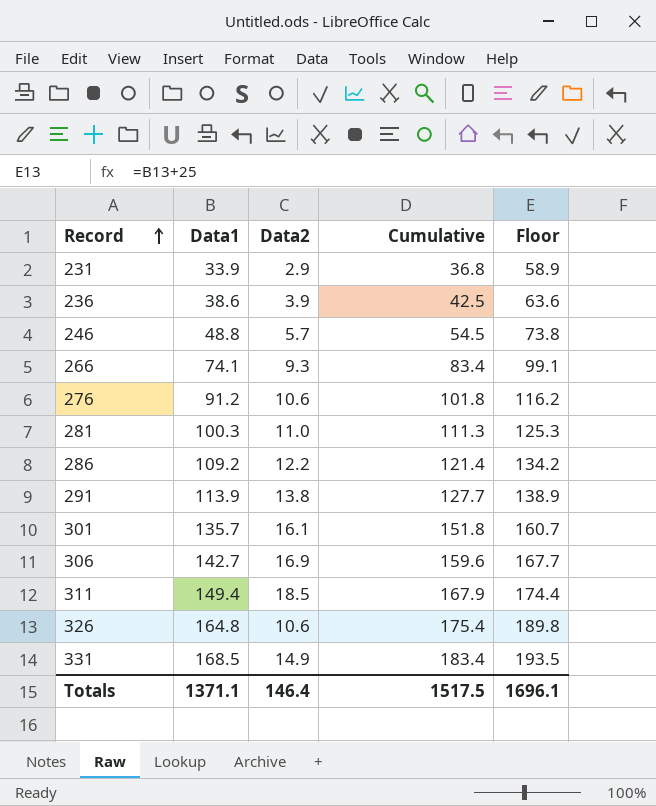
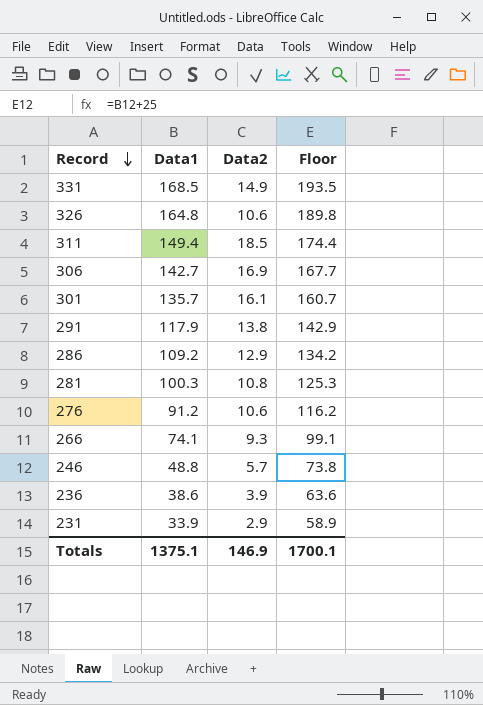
row order: Record ascending -> Record descending
column Cumulative | formula: [Data1] + [Data2] -> none
291 | Data1: 113.9 -> 117.9
291 | Floor: 138.9 -> 142.9
286 | Data2: 12.2 -> 12.9
281 | Data2: 11.0 -> 10.8
Totals | Data1: 1371.1 -> 1375.1
Totals | Data2: 146.4 -> 146.9
Totals | Floor: 1696.1 -> 1700.1

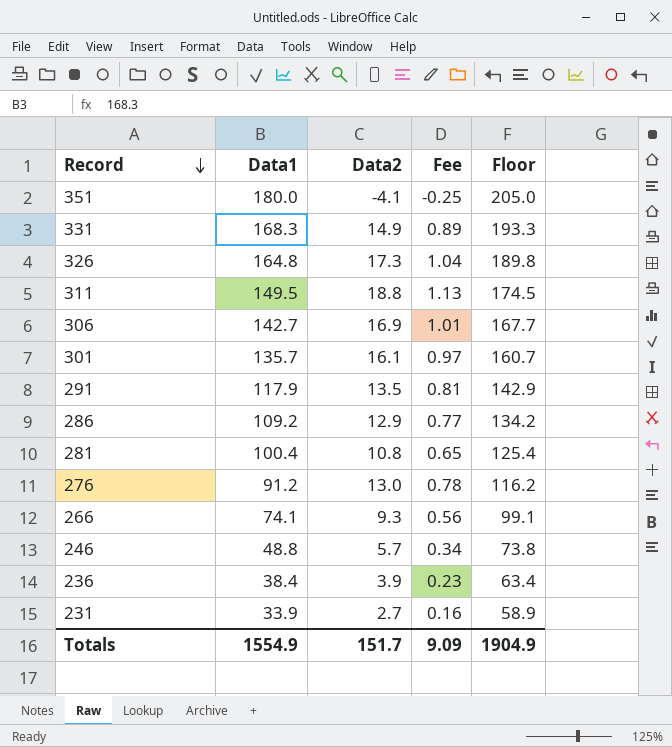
column Fee | formula: none -> [Data2] * 0.06
row 351: none -> 180.0 | -4.1 | -0.25 | 205.0
331 | Data1: 168.5 -> 168.3
331 | Floor: 193.5 -> 193.3
326 | Data2: 10.6 -> 17.3
311 | Data1: 149.4 -> 149.5
311 | Data2: 18.5 -> 18.8
311 | Floor: 174.4 -> 174.5
291 | Data2: 13.8 -> 13.5
281 | Data1: 100.3 -> 100.4
281 | Floor: 125.3 -> 125.4
276 | Data2: 10.6 -> 13.0
236 | Data1: 38.6 -> 38.4
236 | Floor: 63.6 -> 63.4
231 | Data2: 2.9 -> 2.7
Totals | Data1: 1375.1 -> 1554.9
Totals | Data2: 146.9 -> 151.7
Totals | Floor: 1700.1 -> 1904.9

